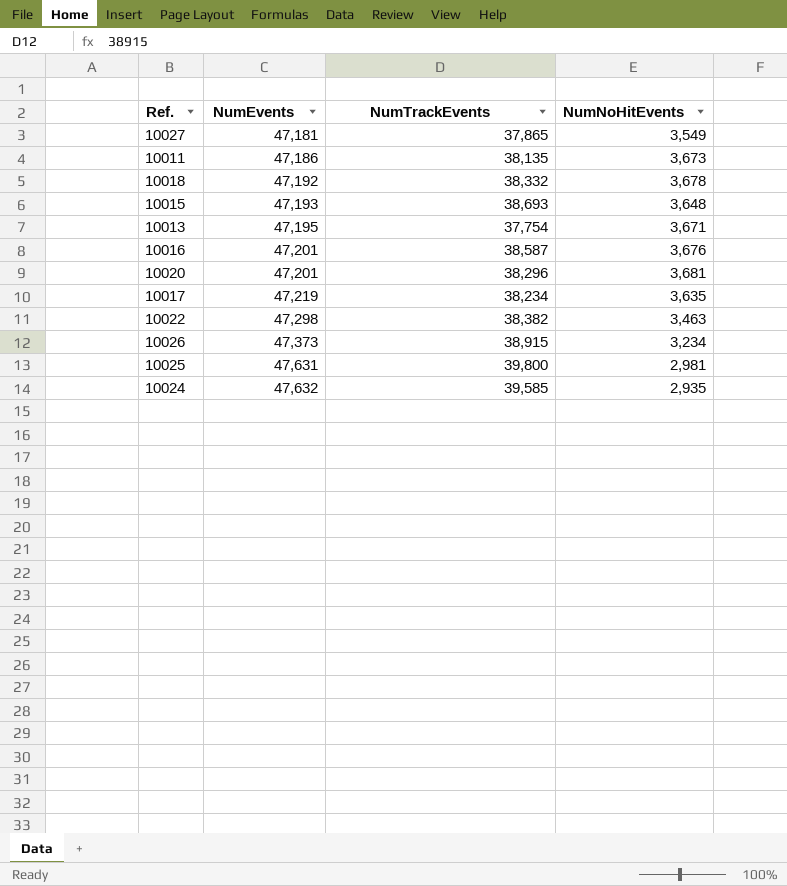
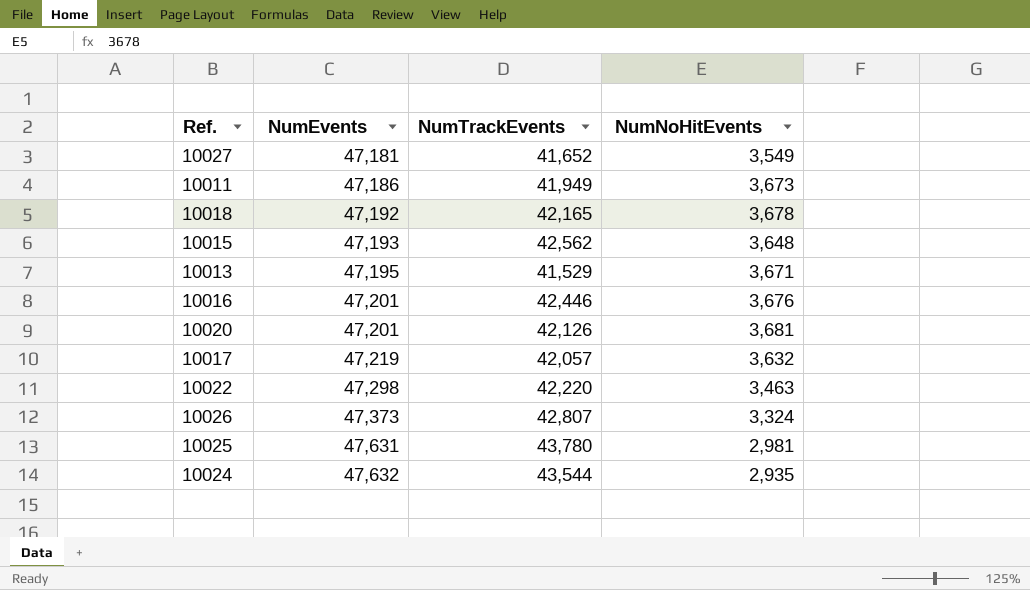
10027 | NumTrackEvents: 37,865 -> 41,652
10011 | NumTrackEvents: 38,135 -> 41,949
10018 | NumTrackEvents: 38,332 -> 42,165
10015 | NumTrackEvents: 38,693 -> 42,562
10013 | NumTrackEvents: 37,754 -> 41,529
10016 | NumTrackEvents: 38,587 -> 42,446
10020 | NumTrackEvents: 38,296 -> 42,126
10017 | NumTrackEvents: 38,234 -> 42,057
10017 | NumNoHitEvents: 3,635 -> 3,632
10022 | NumTrackEvents: 38,382 -> 42,220
10026 | NumTrackEvents: 38,915 -> 42,807
10026 | NumNoHitEvents: 3,234 -> 3,324
10025 | NumTrackEvents: 39,800 -> 43,780
10024 | NumTrackEvents: 39,585 -> 43,544

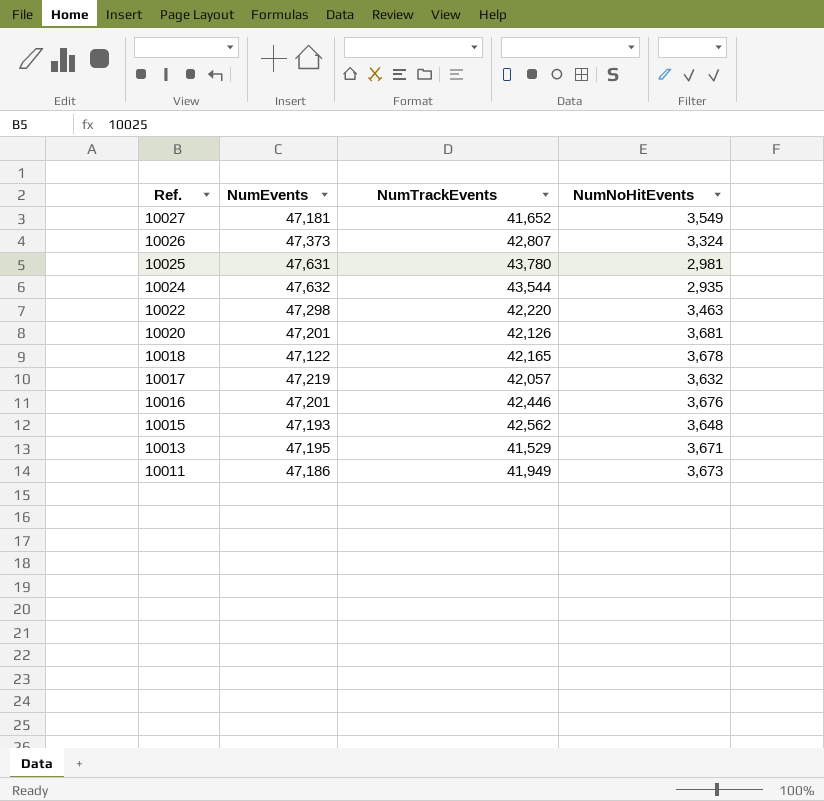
row order: NumEvents ascending -> Ref. descending
10018 | NumEvents: 47,192 -> 47,122

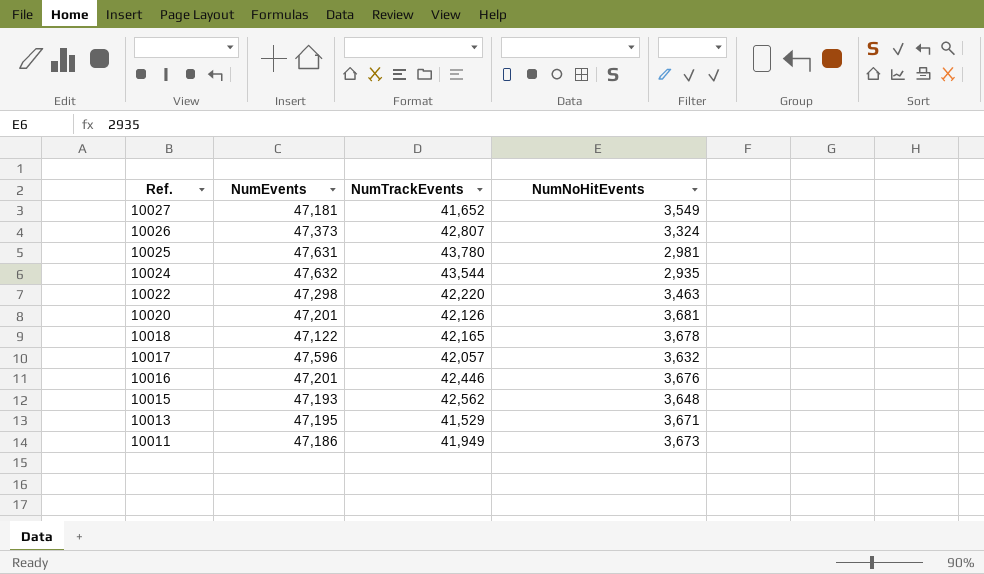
10017 | NumEvents: 47,219 -> 47,596

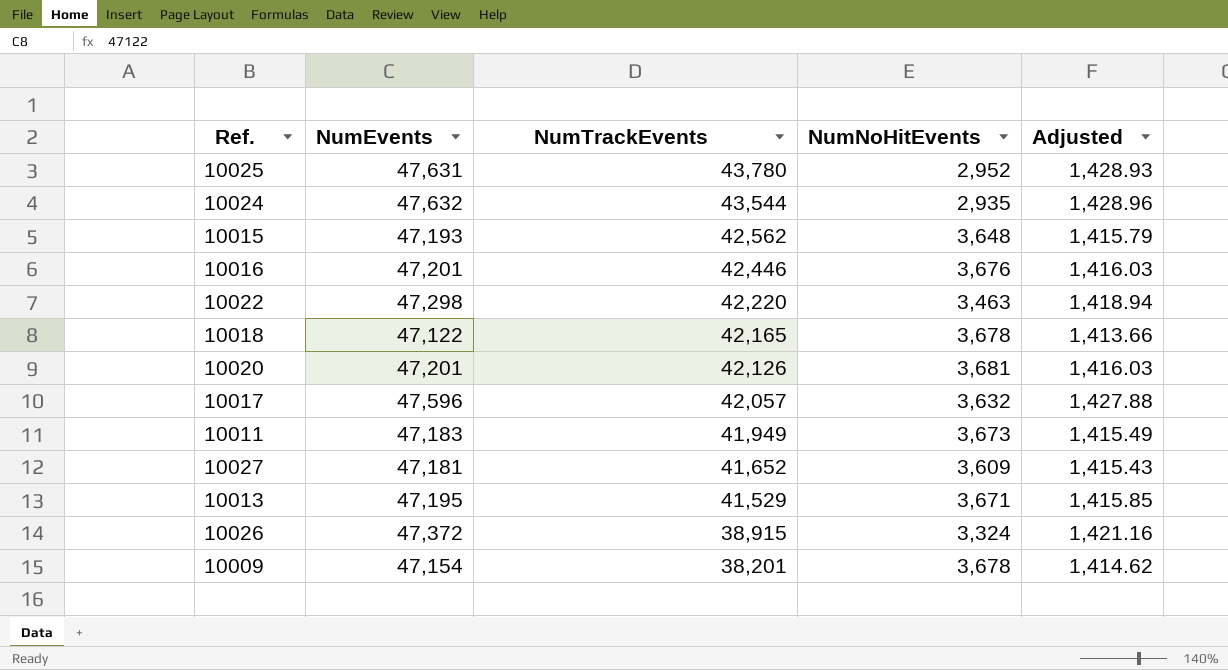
row order: Ref. descending -> NumTrackEvents descending
column Adjusted | formula: none -> [NumEvents] * 0.03
10025 | NumNoHitEvents: 2,981 -> 2,952
10011 | NumEvents: 47,186 -> 47,183
10027 | NumNoHitEvents: 3,549 -> 3,609
10026 | NumEvents: 47,373 -> 47,372
10026 | NumTrackEvents: 42,807 -> 38,915
row 10009: none -> 47,154 | 38,201 | 3,678 | 1,414.62

